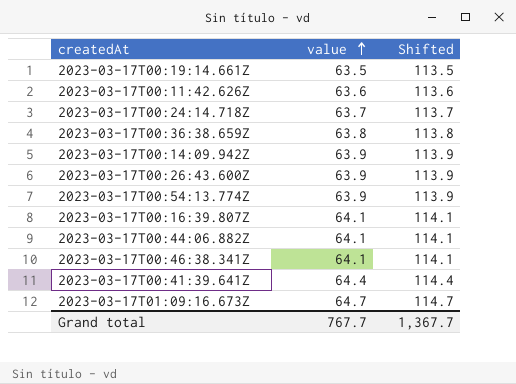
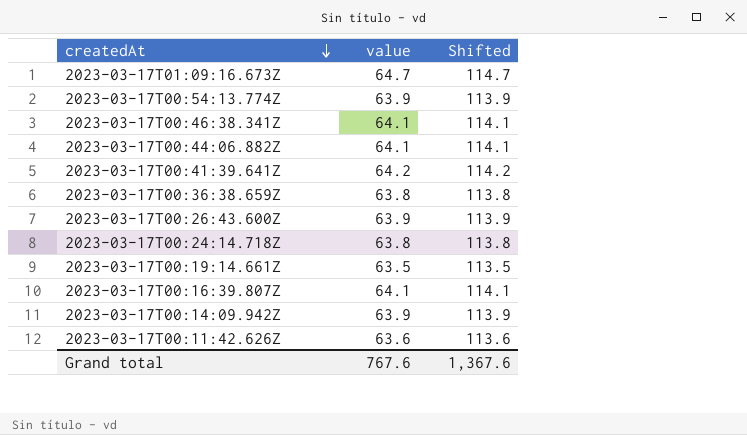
row order: value ascending -> createdAt descending
2023-03-17T00:41:39.641Z | value: 64.4 -> 64.2
2023-03-17T00:41:39.641Z | Shifted: 114.4 -> 114.2
2023-03-17T00:24:14.718Z | value: 63.7 -> 63.8
2023-03-17T00:24:14.718Z | Shifted: 113.7 -> 113.8
Grand total | value: 767.7 -> 767.6
Grand total | Shifted: 1,367.7 -> 1,367.6

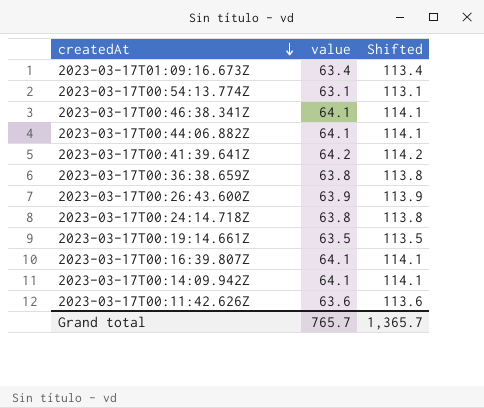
2023-03-17T01:09:16.673Z | value: 64.7 -> 63.4
2023-03-17T01:09:16.673Z | Shifted: 114.7 -> 113.4
2023-03-17T00:54:13.774Z | value: 63.9 -> 63.1
2023-03-17T00:54:13.774Z | Shifted: 113.9 -> 113.1
2023-03-17T00:14:09.942Z | value: 63.9 -> 64.1
2023-03-17T00:14:09.942Z | Shifted: 113.9 -> 114.1
Grand total | value: 767.6 -> 765.7
Grand total | Shifted: 1,367.6 -> 1,365.7

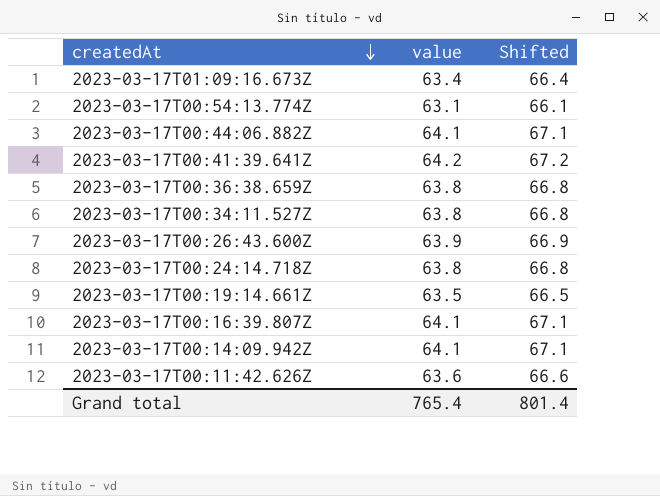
column Shifted | formula: [value] + 50 -> [value] + 3
row 2023-03-17T00:46:38.341Z: 64.1 | 114.1 -> none
row 2023-03-17T00:34:11.527Z: none -> 63.8 | 66.8
Grand total | value: 765.7 -> 765.4
Grand total | Shifted: 1,365.7 -> 801.4

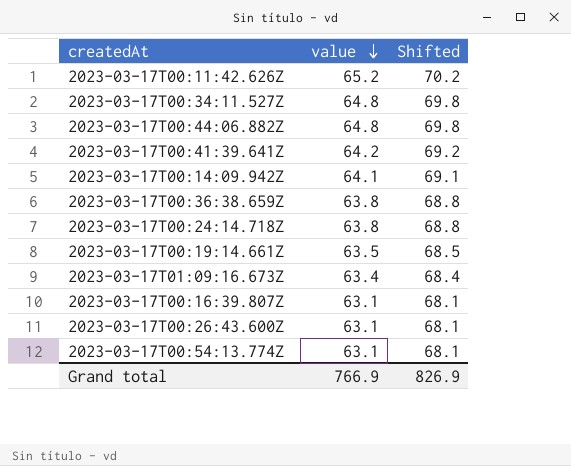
row order: createdAt descending -> value descending
column Shifted | formula: [value] + 3 -> [value] + 5
2023-03-17T00:11:42.626Z | value: 63.6 -> 65.2
2023-03-17T00:34:11.527Z | value: 63.8 -> 64.8
2023-03-17T00:44:06.882Z | value: 64.1 -> 64.8
2023-03-17T00:16:39.807Z | value: 64.1 -> 63.1
2023-03-17T00:26:43.600Z | value: 63.9 -> 63.1
Grand total | value: 765.4 -> 766.9
Grand total | Shifted: 801.4 -> 826.9

